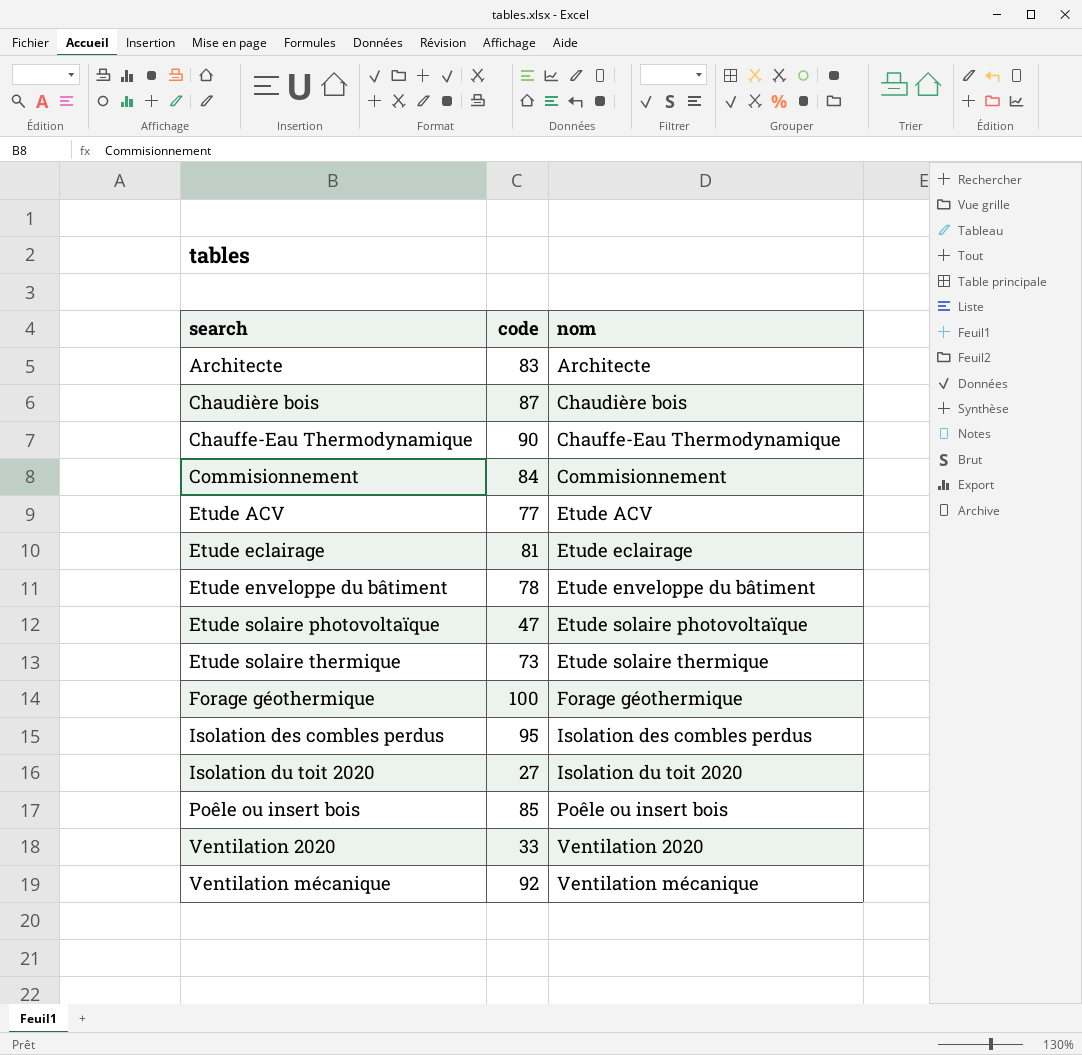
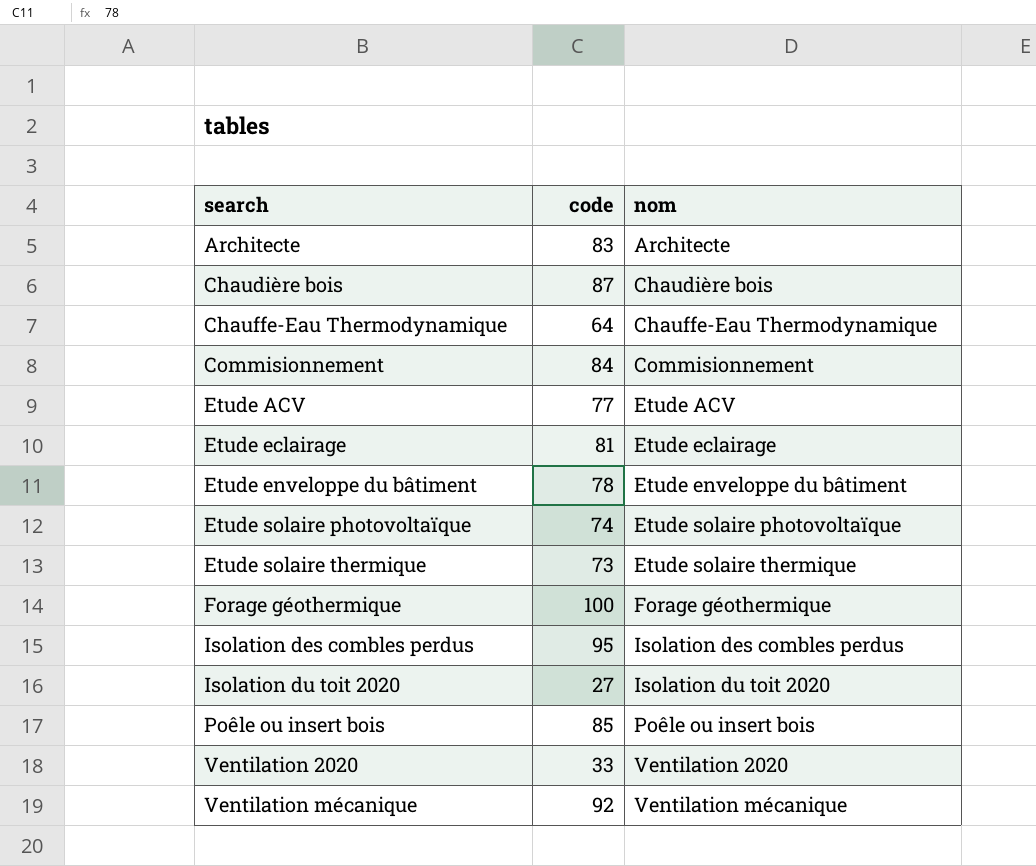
Chauffe-Eau Thermodynamique | code: 90 -> 64
Etude solaire photovoltaïque | code: 47 -> 74

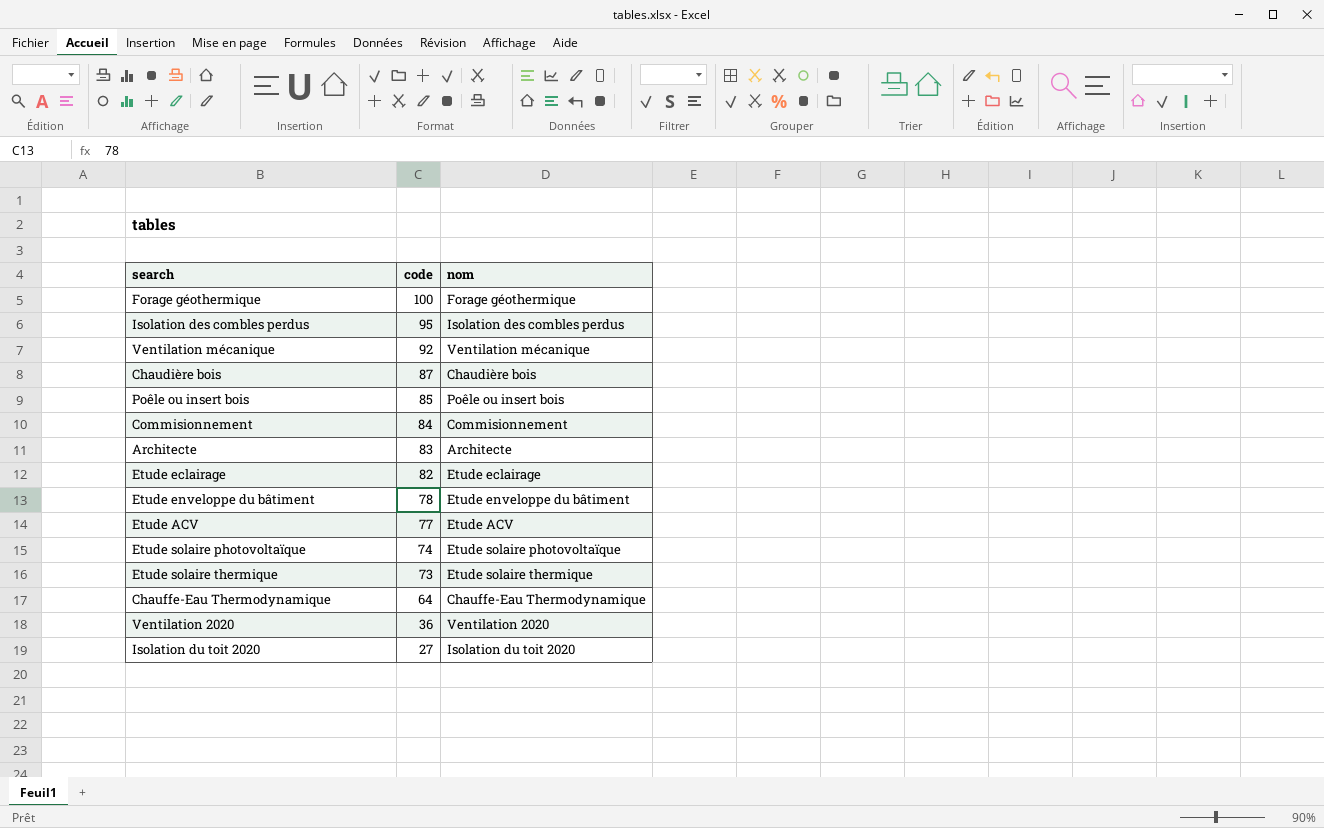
row order: search ascending -> code descending
Etude eclairage | code: 81 -> 82
Ventilation 2020 | code: 33 -> 36

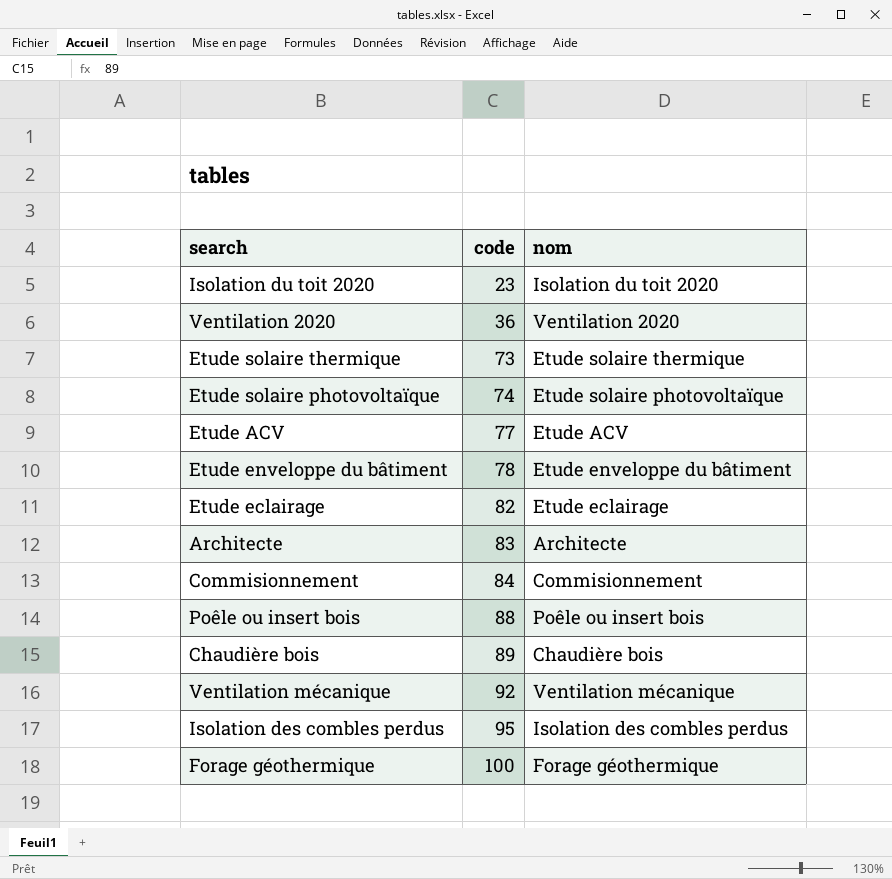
row order: code descending -> code ascending
row Chauffe-Eau Thermodynamique: 64 | Chauffe-Eau Thermodynamique -> none
Isolation du toit 2020 | code: 27 -> 23
Poêle ou insert bois | code: 85 -> 88
Chaudière bois | code: 87 -> 89

